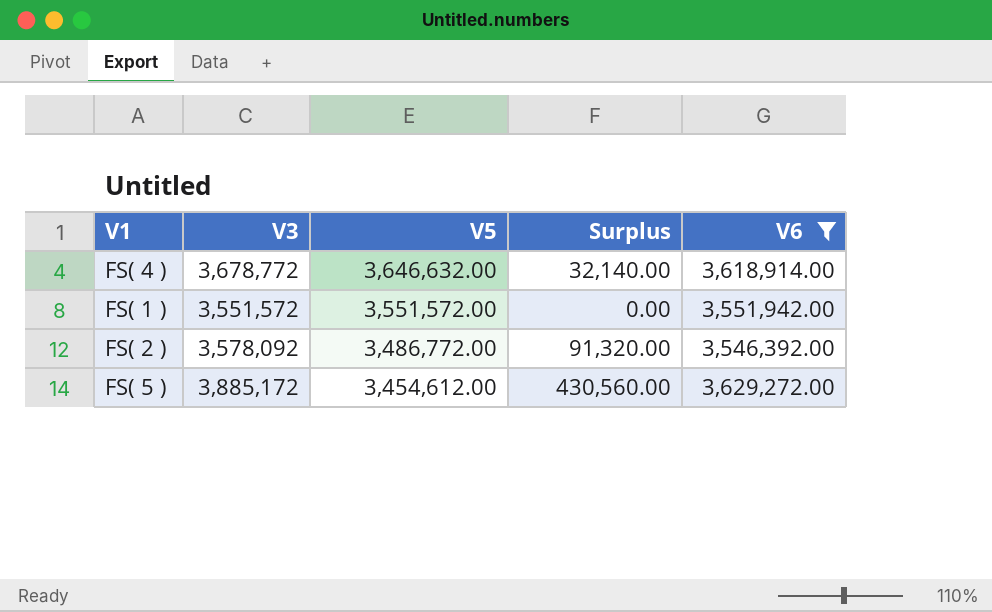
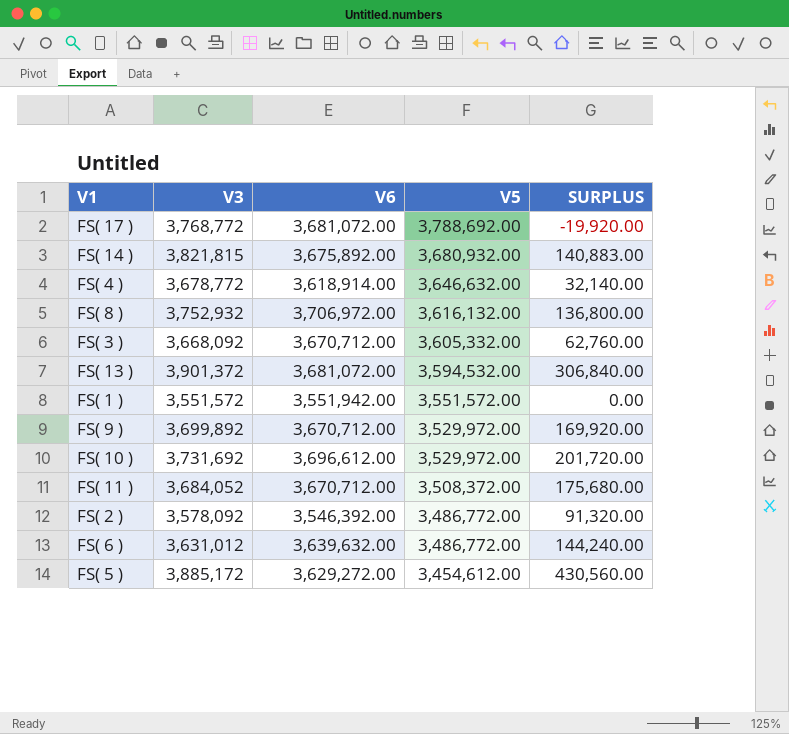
filter: V6 <= 3,629,272.00 -> none
column V6 | position: 5 -> 3
column name: Surplus -> SURPLUS

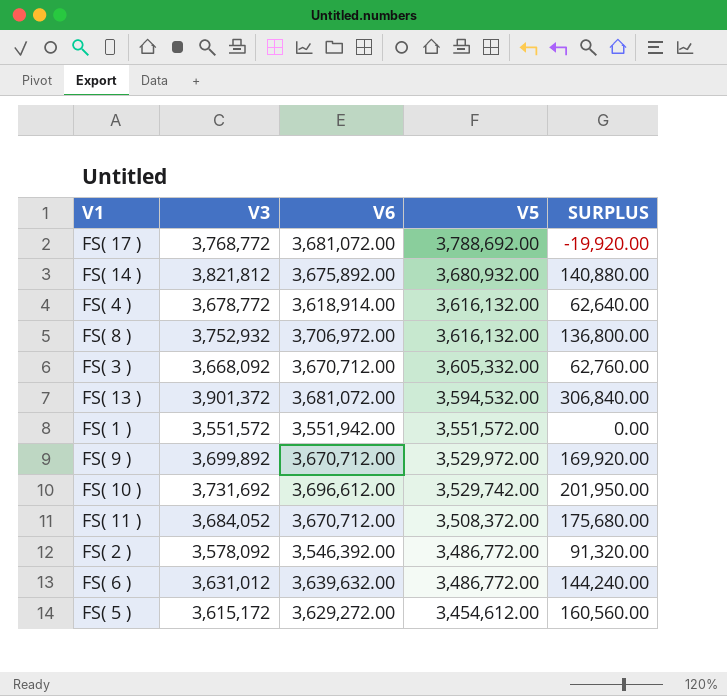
FS( 14 ) | V3: 3,821,815 -> 3,821,812
FS( 14 ) | SURPLUS: 140,883.00 -> 140,880.00
FS( 4 ) | V5: 3,646,632.00 -> 3,616,132.00
FS( 4 ) | SURPLUS: 32,140.00 -> 62,640.00
FS( 10 ) | V5: 3,529,972.00 -> 3,529,742.00
FS( 10 ) | SURPLUS: 201,720.00 -> 201,950.00
FS( 5 ) | V3: 3,885,172 -> 3,615,172
FS( 5 ) | SURPLUS: 430,560.00 -> 160,560.00

